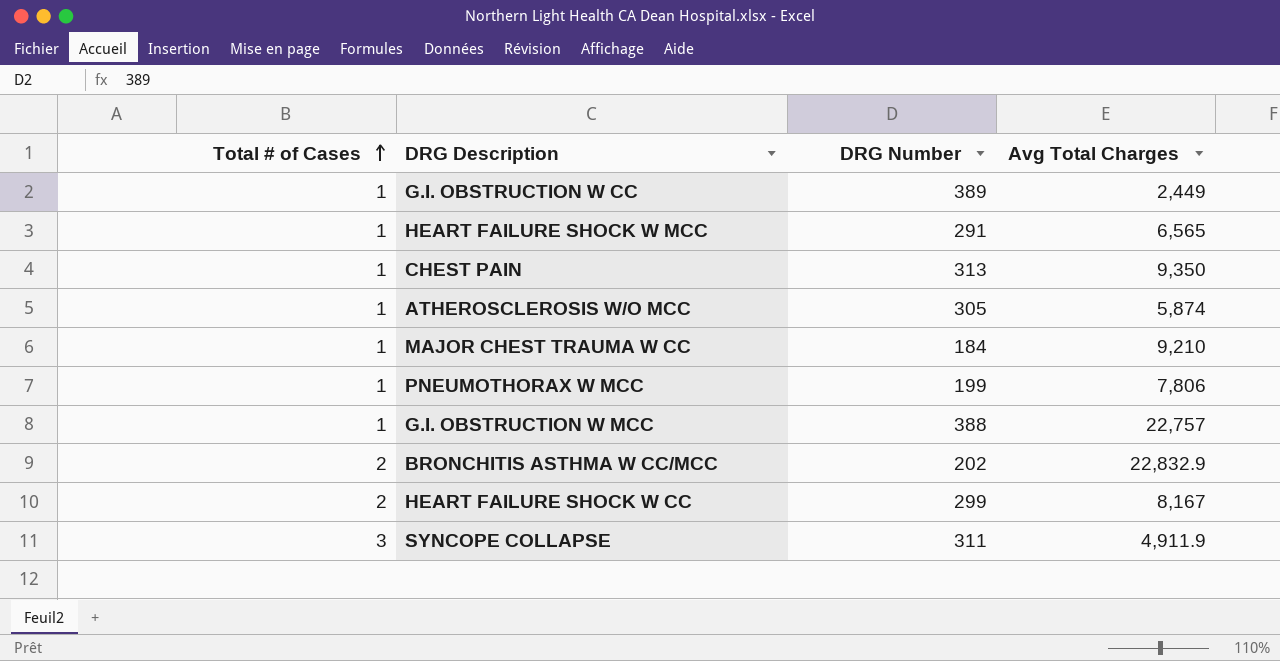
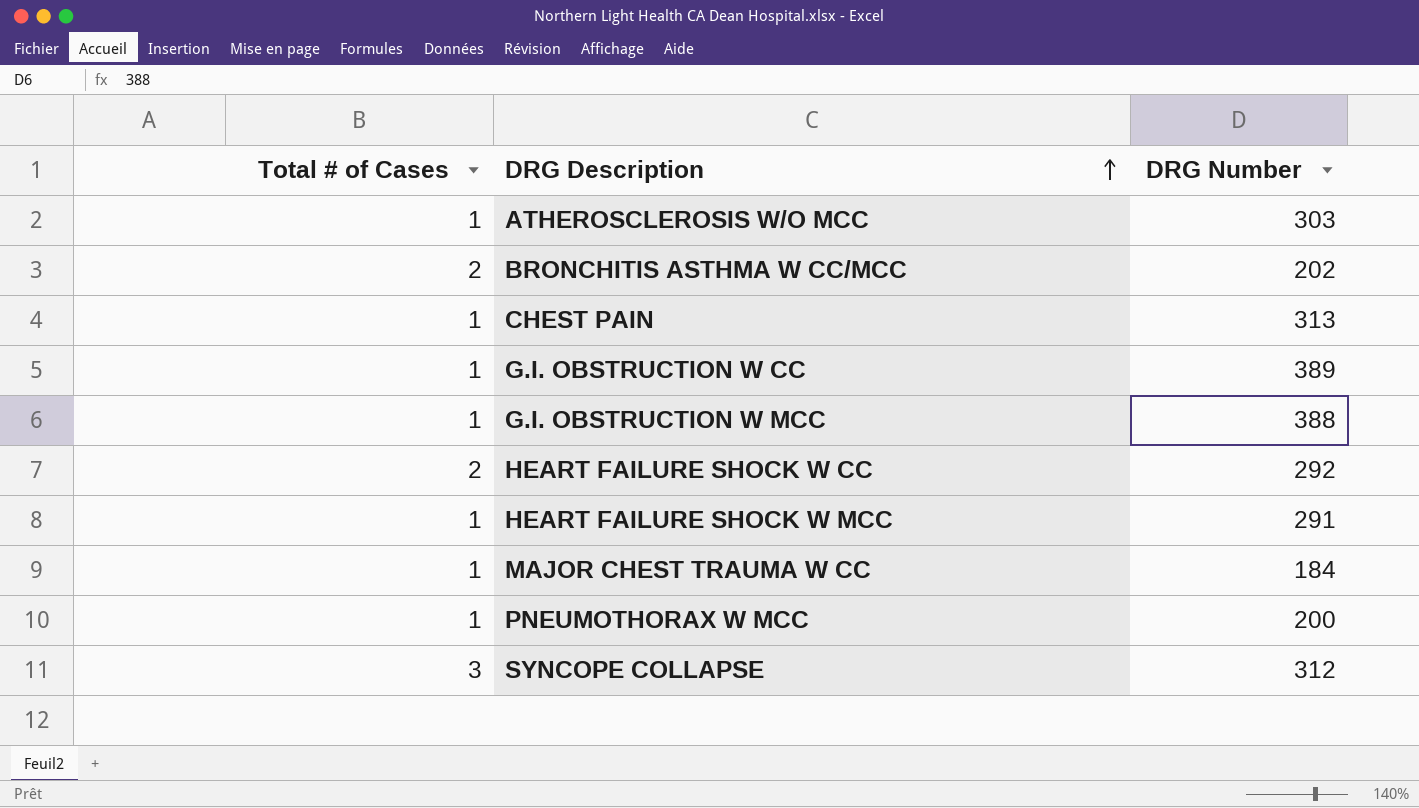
row order: Total # of Cases ascending -> DRG Description ascending
column Avg Total Charges | position: 4 -> none
ATHEROSCLEROSIS W/O MCC | DRG Number: 305 -> 303
HEART FAILURE SHOCK W CC | DRG Number: 299 -> 292
PNEUMOTHORAX W MCC | DRG Number: 199 -> 200
SYNCOPE COLLAPSE | DRG Number: 311 -> 312

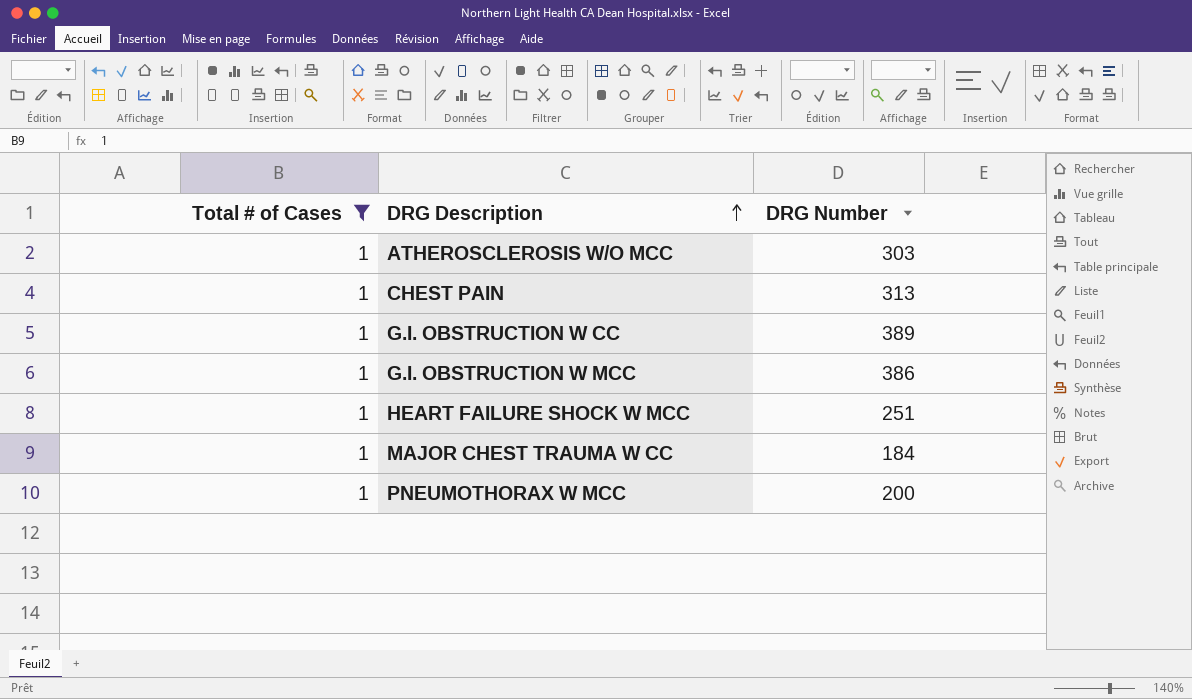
filter: none -> Total # of Cases = 1
G.I. OBSTRUCTION W MCC | DRG Number: 388 -> 386
HEART FAILURE SHOCK W MCC | DRG Number: 291 -> 251

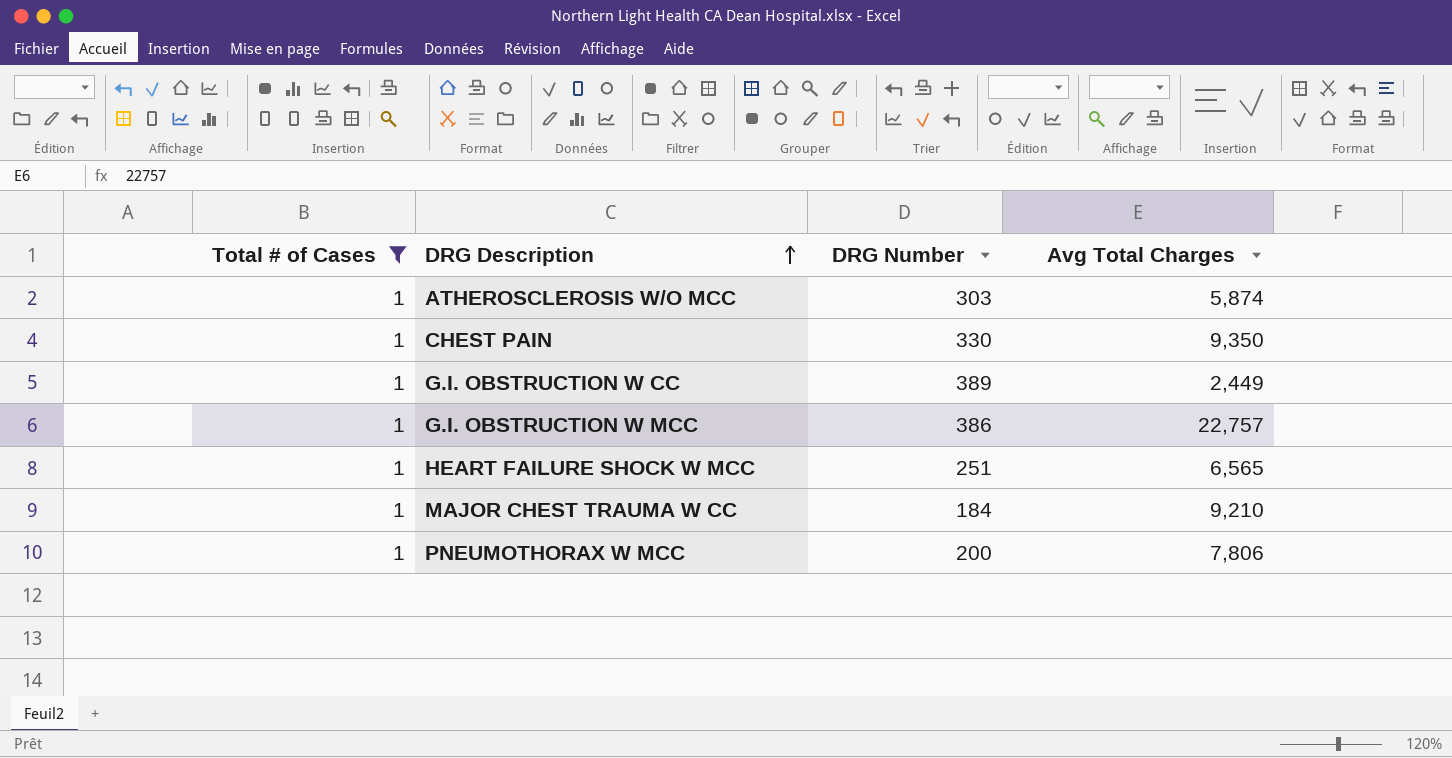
column Avg Total Charges | position: none -> 4
CHEST PAIN | DRG Number: 313 -> 330

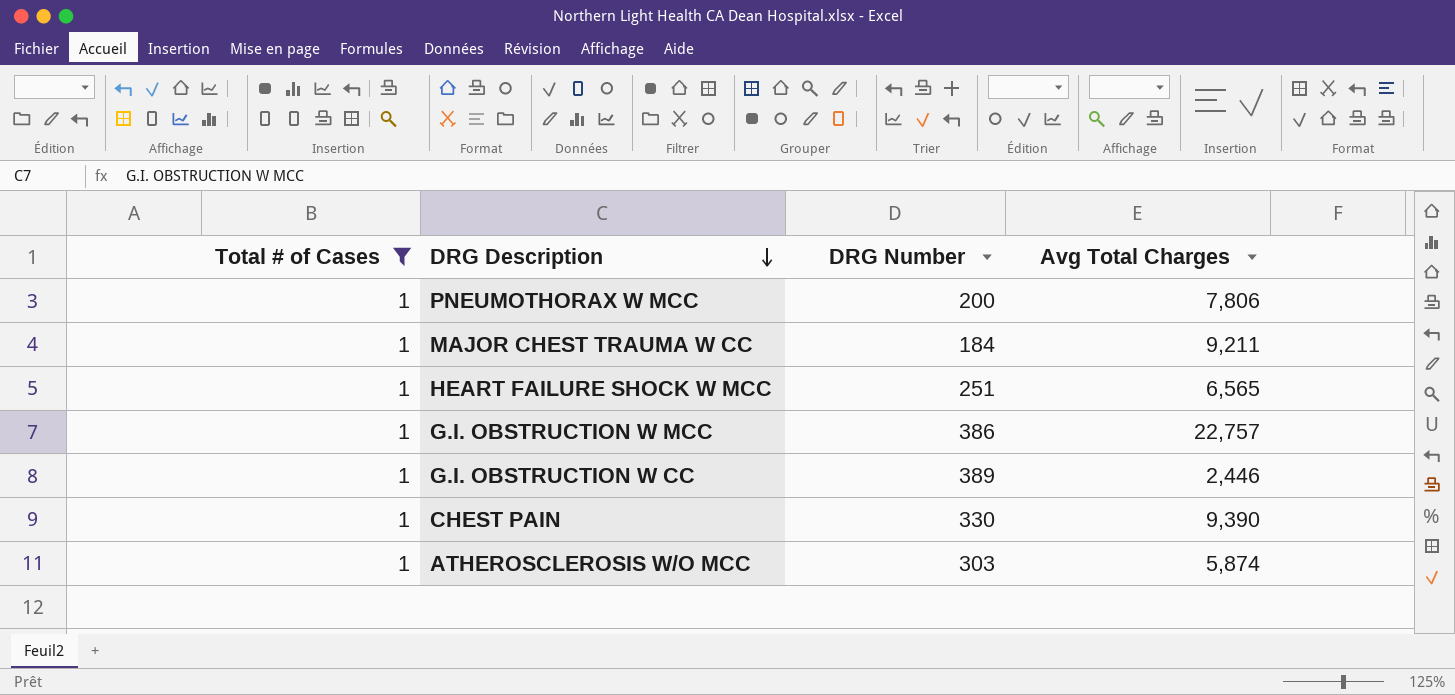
row order: DRG Description ascending -> DRG Description descending
MAJOR CHEST TRAUMA W CC | Avg Total Charges: 9,210 -> 9,211
G.I. OBSTRUCTION W CC | Avg Total Charges: 2,449 -> 2,446
CHEST PAIN | Avg Total Charges: 9,350 -> 9,390

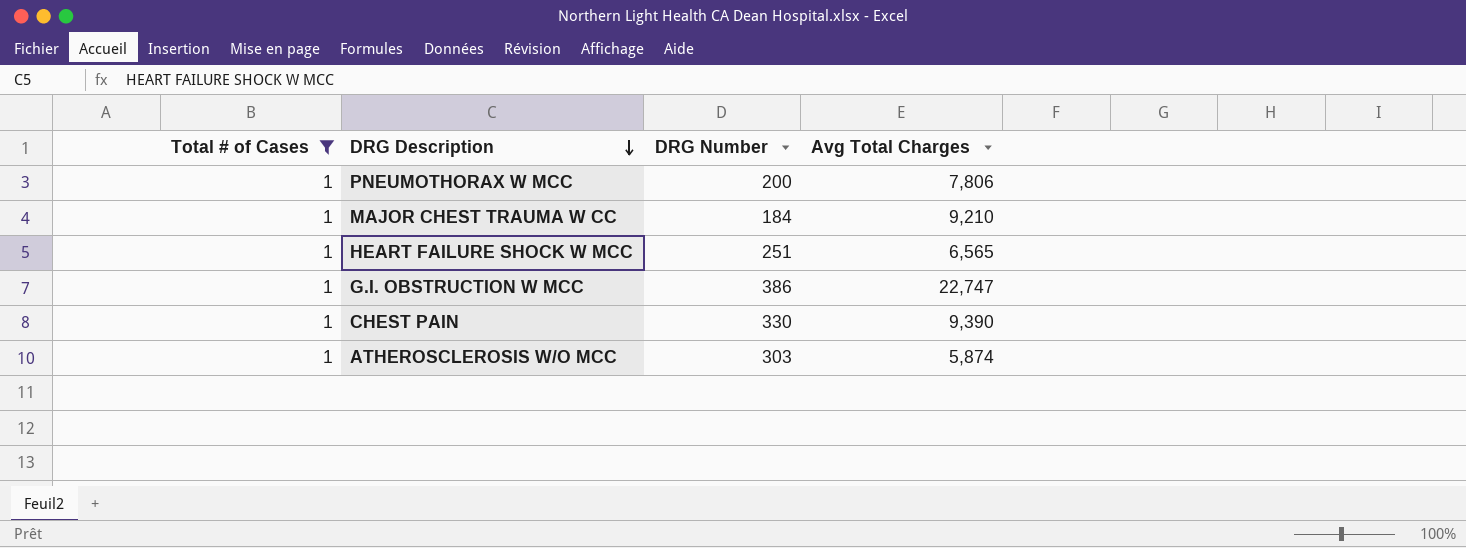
row G.I. OBSTRUCTION W CC: 1 | 389 | 2,446 -> none
MAJOR CHEST TRAUMA W CC | Avg Total Charges: 9,211 -> 9,210
G.I. OBSTRUCTION W MCC | Avg Total Charges: 22,757 -> 22,747

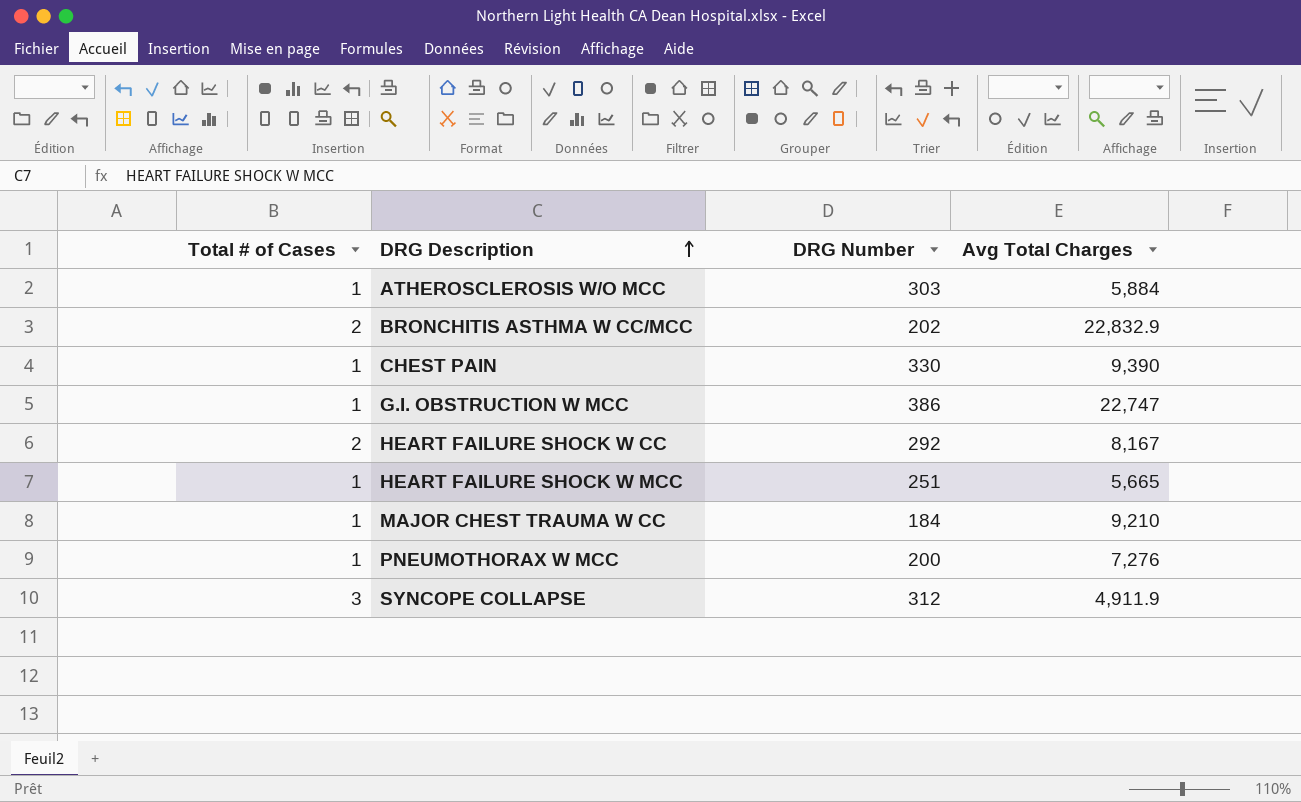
filter: Total # of Cases = 1 -> none
row order: DRG Description descending -> DRG Description ascending
ATHEROSCLEROSIS W/O MCC | Avg Total Charges: 5,874 -> 5,884
HEART FAILURE SHOCK W MCC | Avg Total Charges: 6,565 -> 5,665
PNEUMOTHORAX W MCC | Avg Total Charges: 7,806 -> 7,276

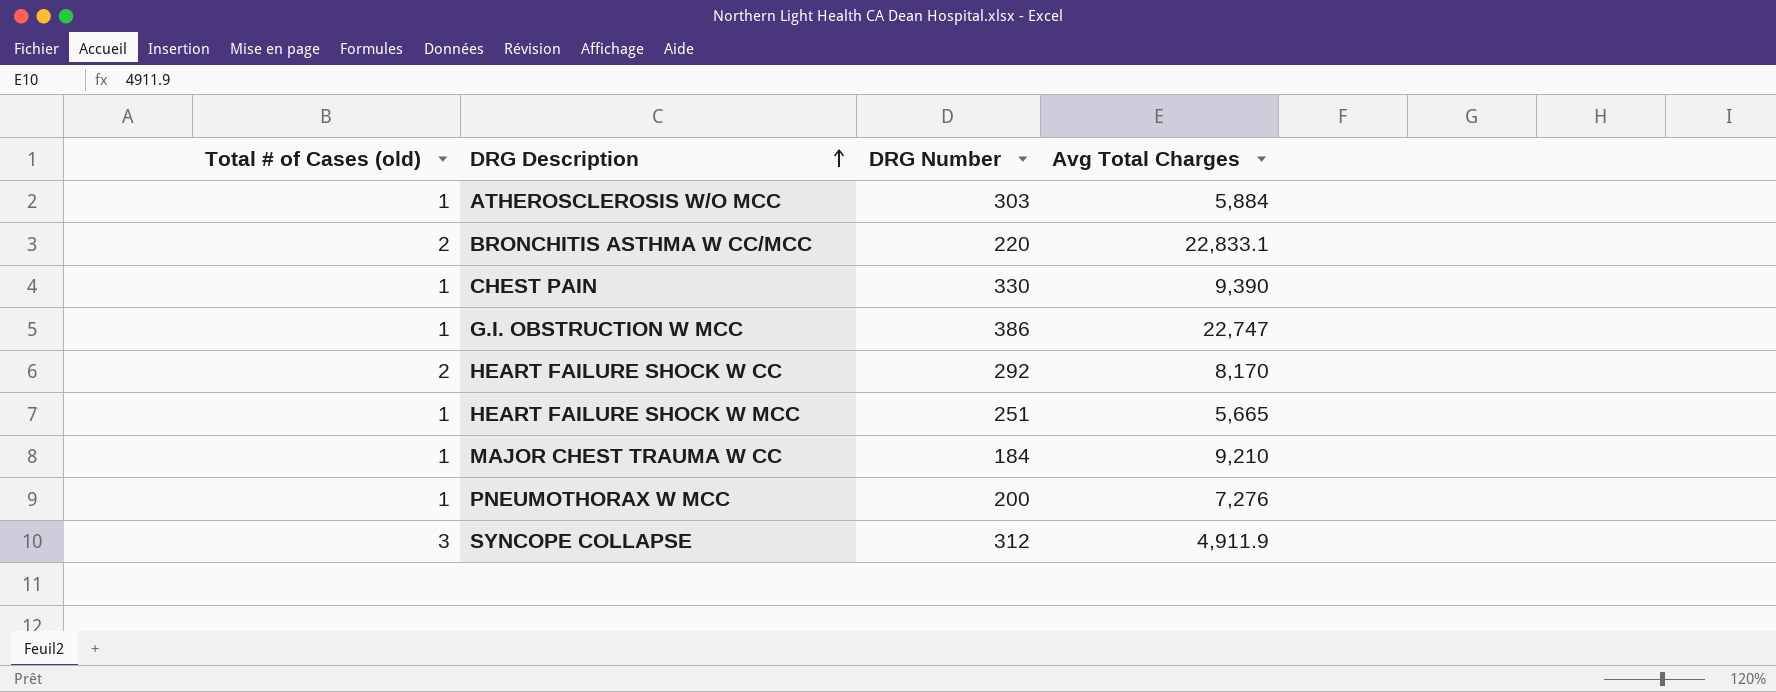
column name: Total # of Cases -> Total # of Cases (old)
BRONCHITIS ASTHMA W CC/MCC | DRG Number: 202 -> 220
BRONCHITIS ASTHMA W CC/MCC | Avg Total Charges: 22,832.9 -> 22,833.1
HEART FAILURE SHOCK W CC | Avg Total Charges: 8,167 -> 8,170

